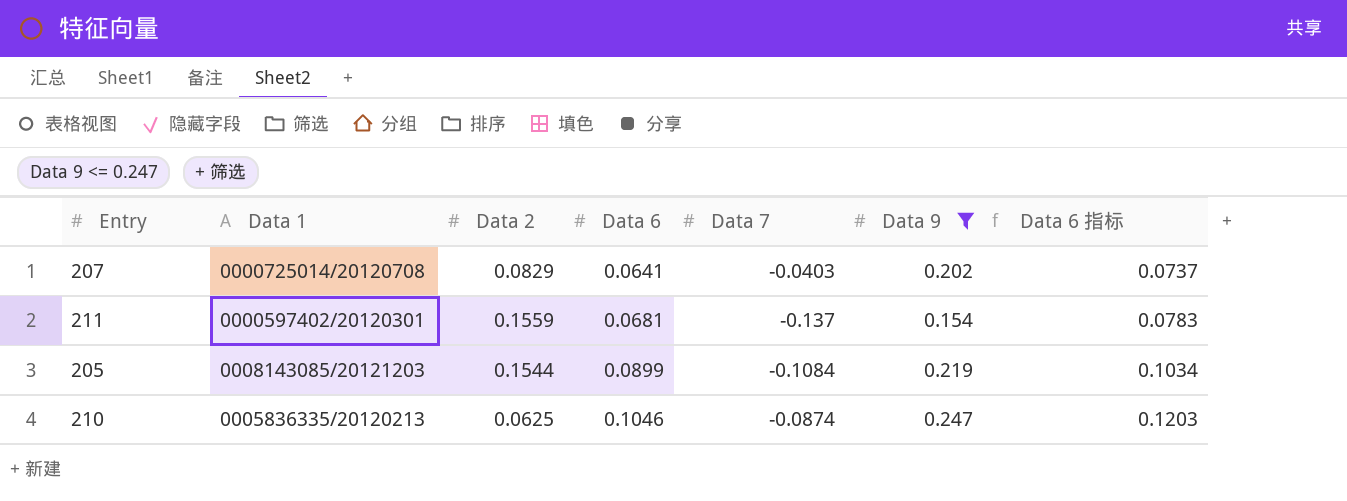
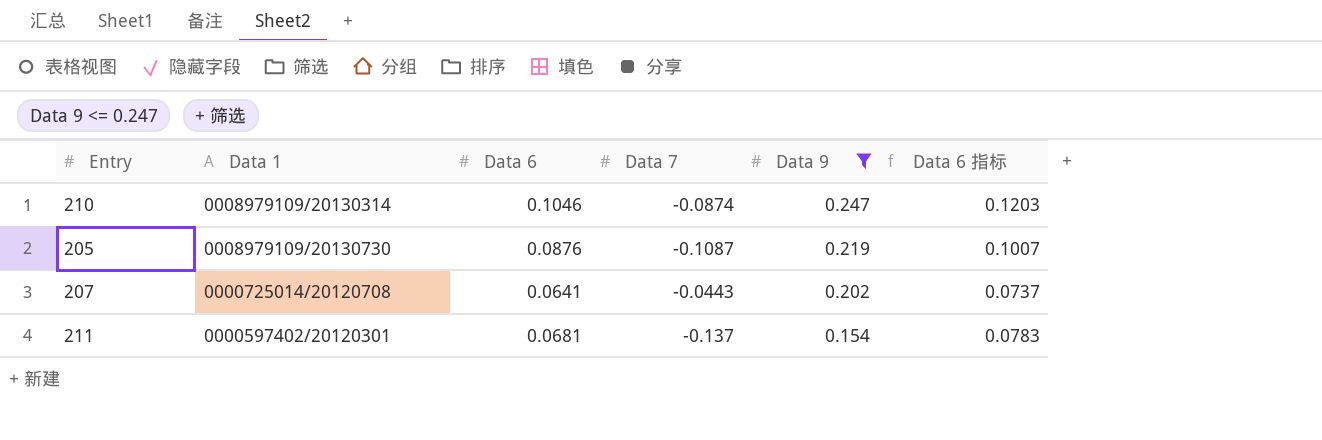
row order: Data 6 ascending -> Data 9 descending
column Data 2 | position: 3 -> none
210 | Data 1: 0005836335/20120213 -> 0008979109/20130314
205 | Data 1: 0008143085/20121203 -> 0008979109/20130730
205 | Data 6: 0.0899 -> 0.0876
205 | Data 7: -0.1084 -> -0.1087
205 | Data 6 指标: 0.1034 -> 0.1007
207 | Data 7: -0.0403 -> -0.0443

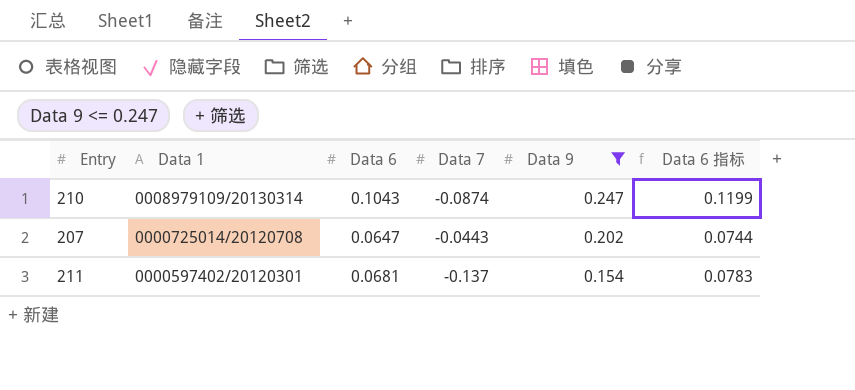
row 205: 0008979109/20130730 | 0.0876 | -0.1087 | 0.219 | 0.1007 -> none
210 | Data 6: 0.1046 -> 0.1043
210 | Data 6 指标: 0.1203 -> 0.1199
207 | Data 6: 0.0641 -> 0.0647
207 | Data 6 指标: 0.0737 -> 0.0744

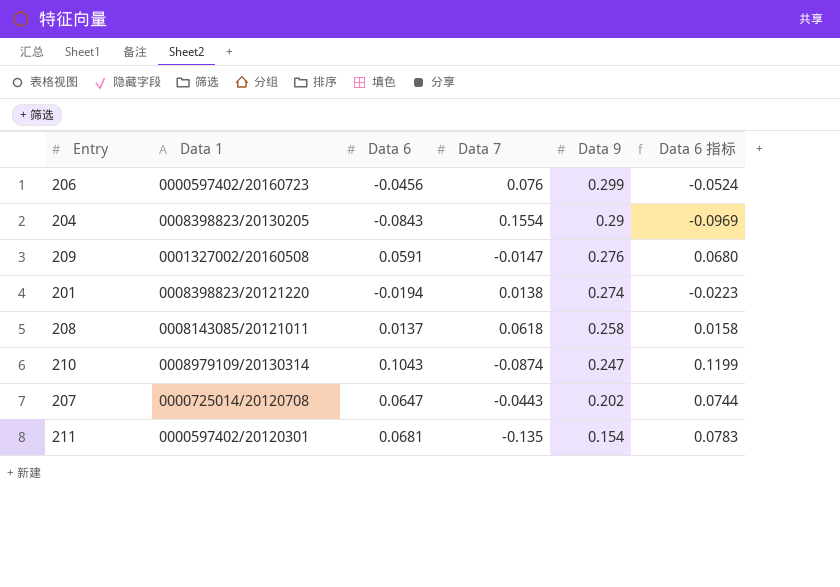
filter: Data 9 <= 0.247 -> none
211 | Data 7: -0.137 -> -0.135

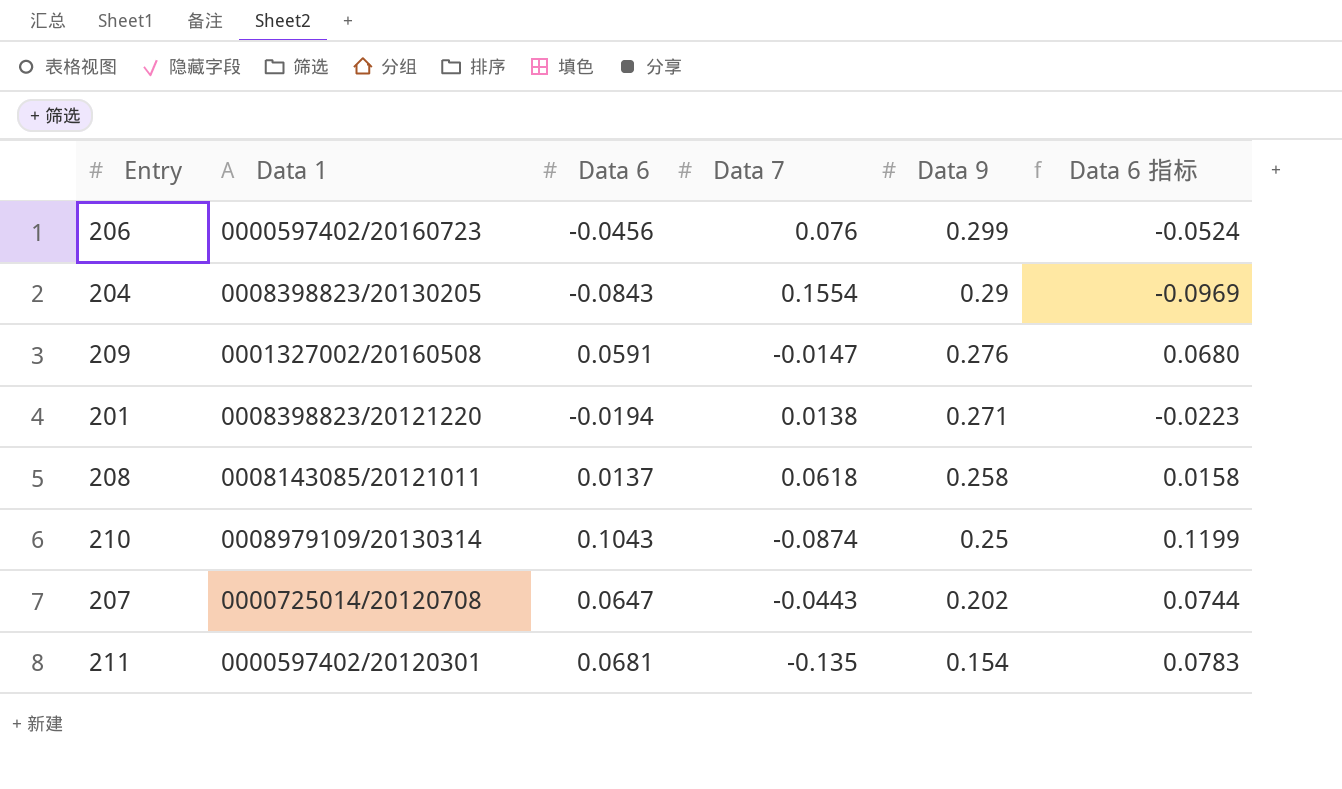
201 | Data 9: 0.274 -> 0.271
210 | Data 9: 0.247 -> 0.25

